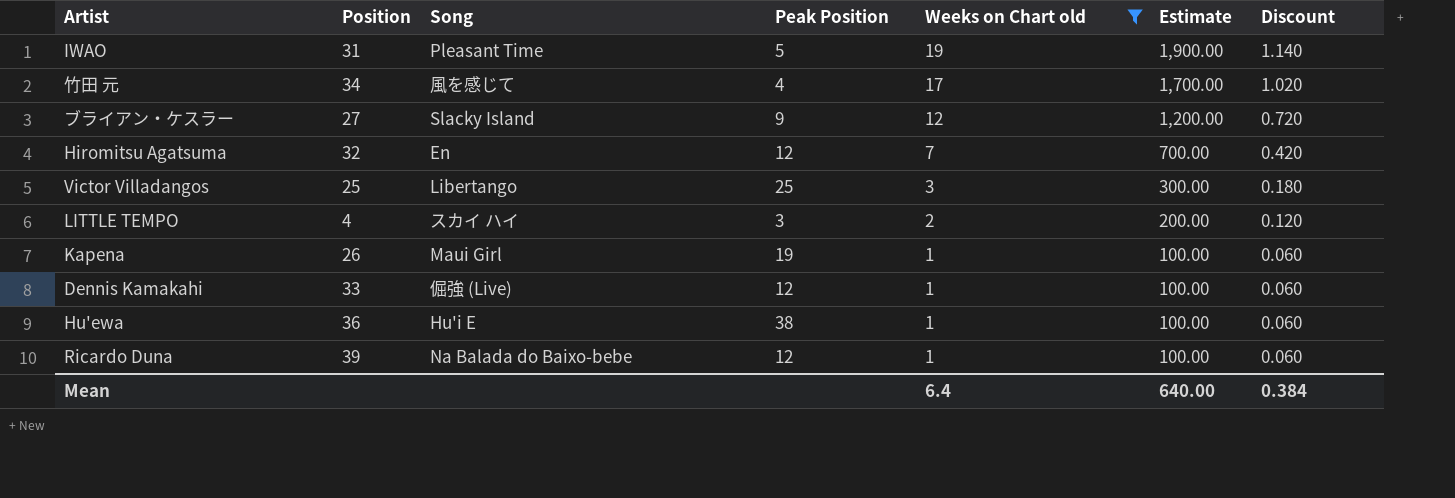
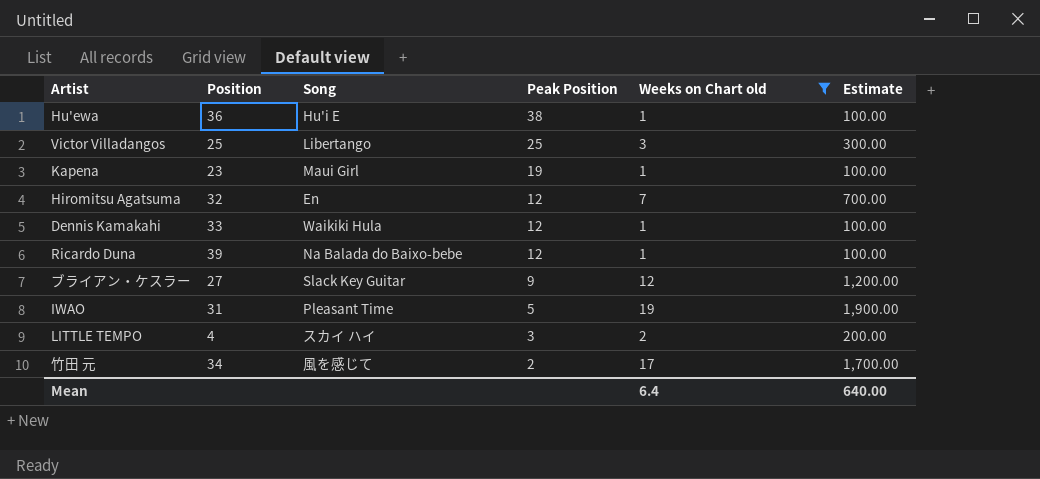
row order: Weeks on Chart old descending -> Peak Position descending
column Discount | formula: [Weeks on Chart old] * 0.06 -> none
Kapena | Position: 26 -> 23
Dennis Kamakahi | Song: 倔強 (Live) -> Waikiki Hula
ブライアン・ケスラー | Song: Slacky Island -> Slack Key Guitar
竹田 元 | Peak Position: 4 -> 2

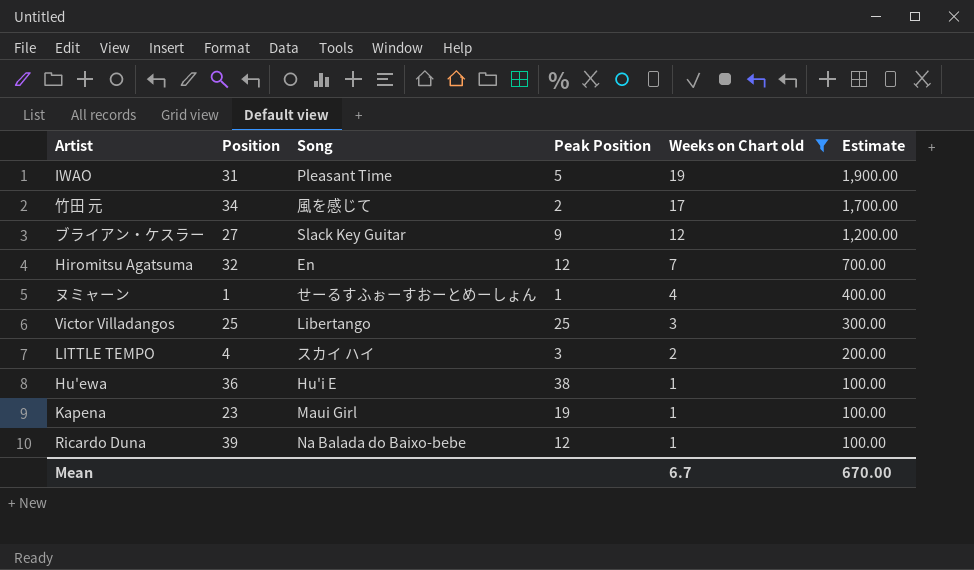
row order: Peak Position descending -> Weeks on Chart old descending
row Dennis Kamakahi: 33 | Waikiki Hula | 12 | 1 | 100.00 -> none
row ヌミャーン: none -> 1 | せーるすふぉーすおーとめーしょん | 1 | 4 | 400.00
Mean | Weeks on Chart old: 6.4 -> 6.7
Mean | Estimate: 640.00 -> 670.00

